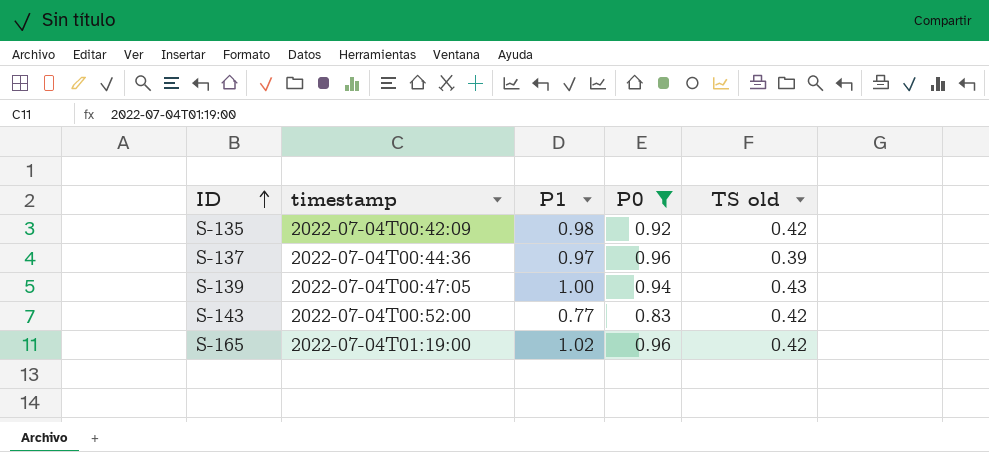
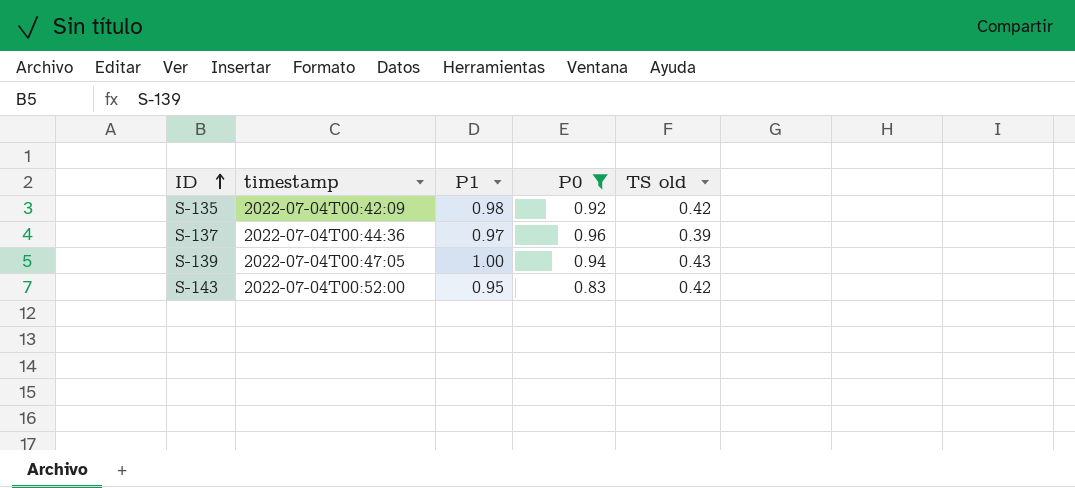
row S-165: 2022-07-04T01:19:00 | 1.02 | 0.96 | 0.42 -> none
S-143 | P1: 0.77 -> 0.95

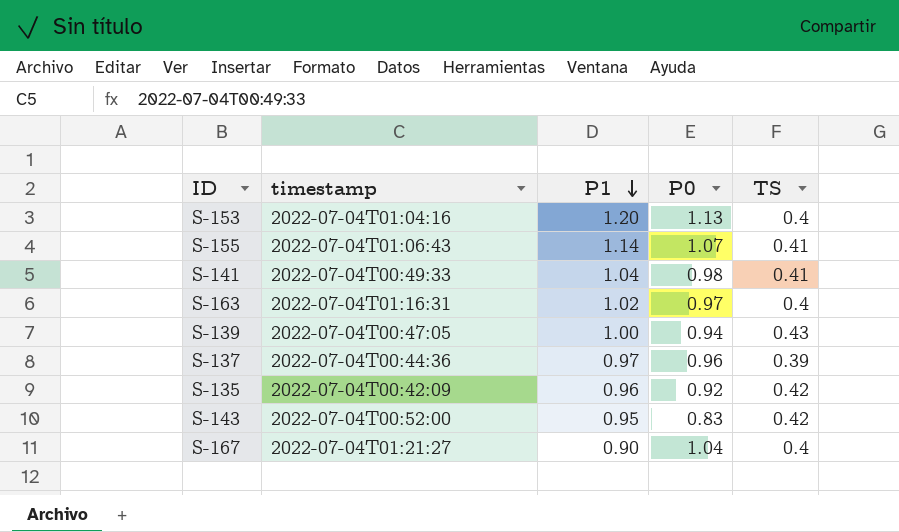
filter: P0 <= 0.96 -> none
row order: ID ascending -> P1 descending
column name: TS old -> TS
S-135 | P1: 0.98 -> 0.96

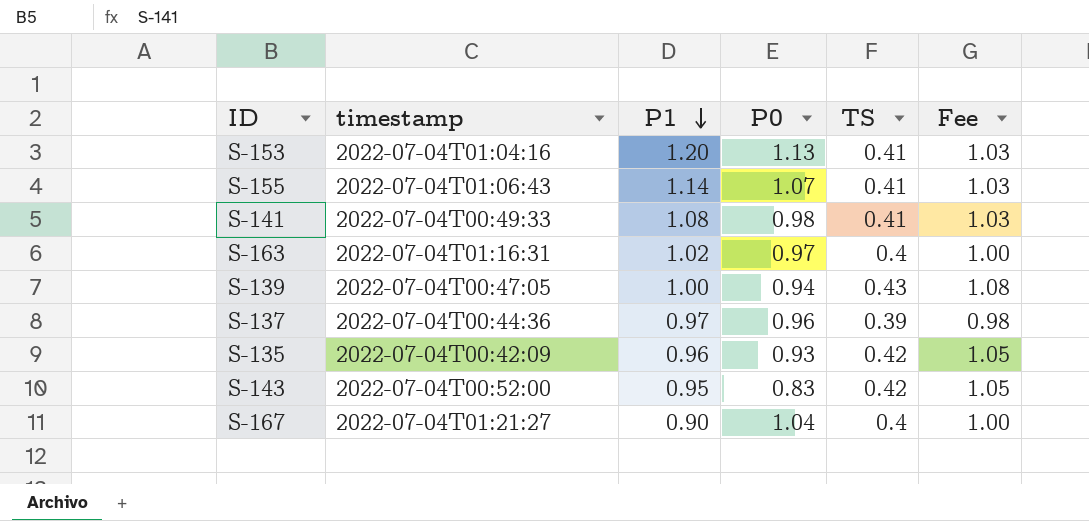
column Fee | formula: none -> [TS] * 2.5
S-153 | TS: 0.4 -> 0.41
S-141 | P1: 1.04 -> 1.08
S-135 | P0: 0.92 -> 0.93

